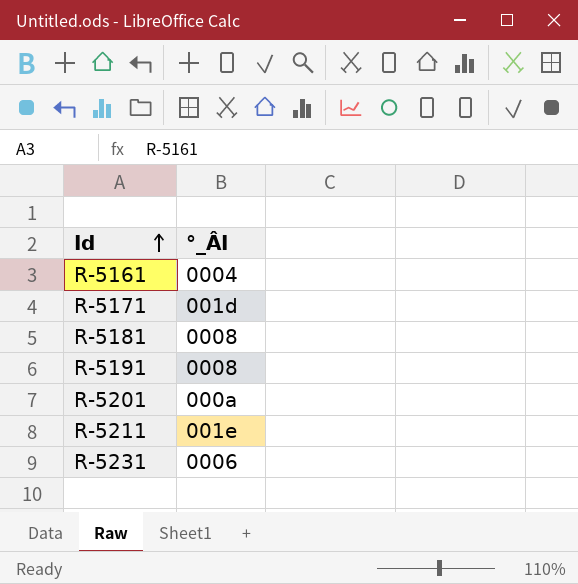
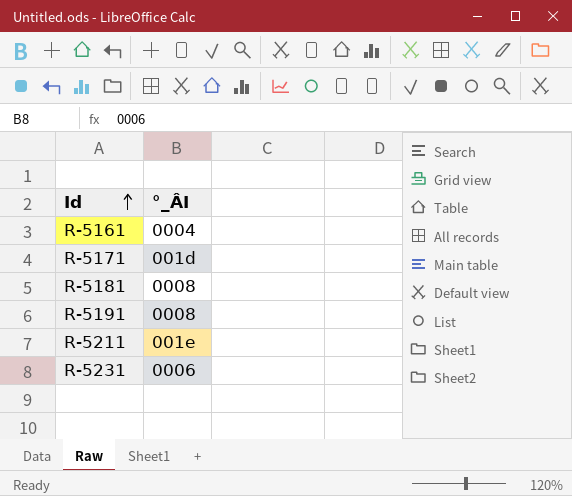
row R-5201: 000a -> none

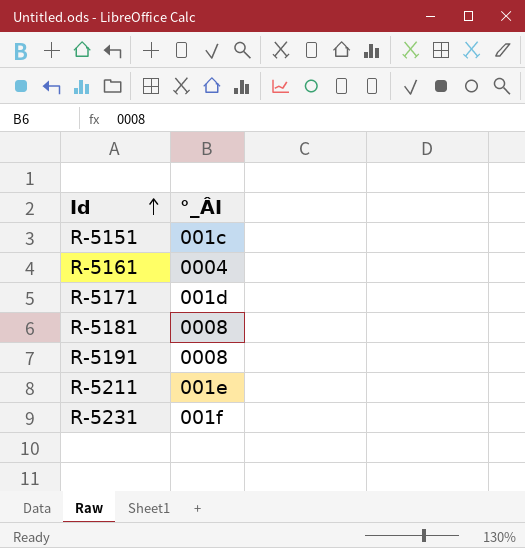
row R-5151: none -> 001c
R-5231 | °_ÂI: 0006 -> 001f

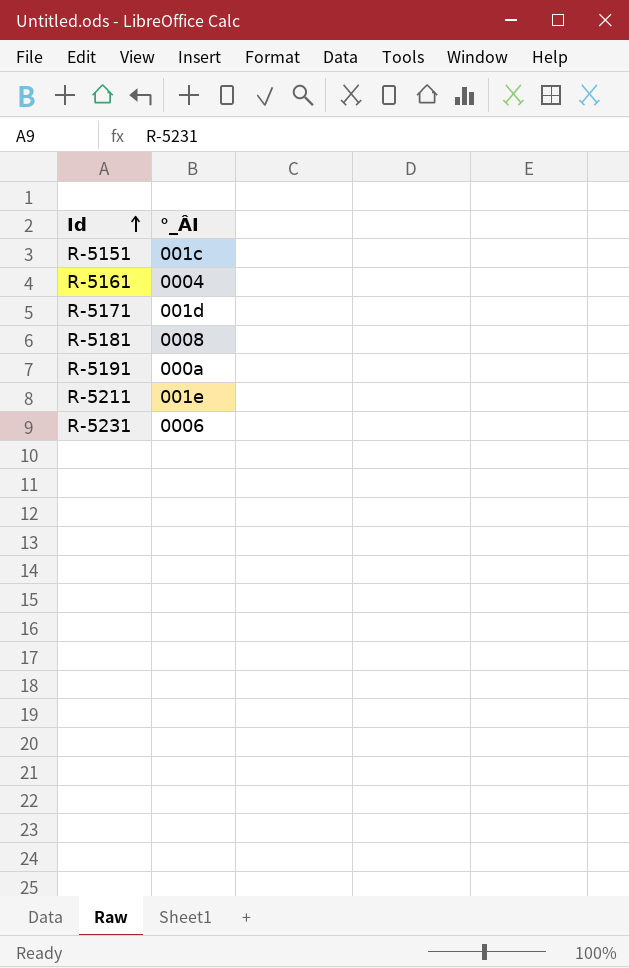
R-5191 | °_ÂI: 0008 -> 000a
R-5231 | °_ÂI: 001f -> 0006

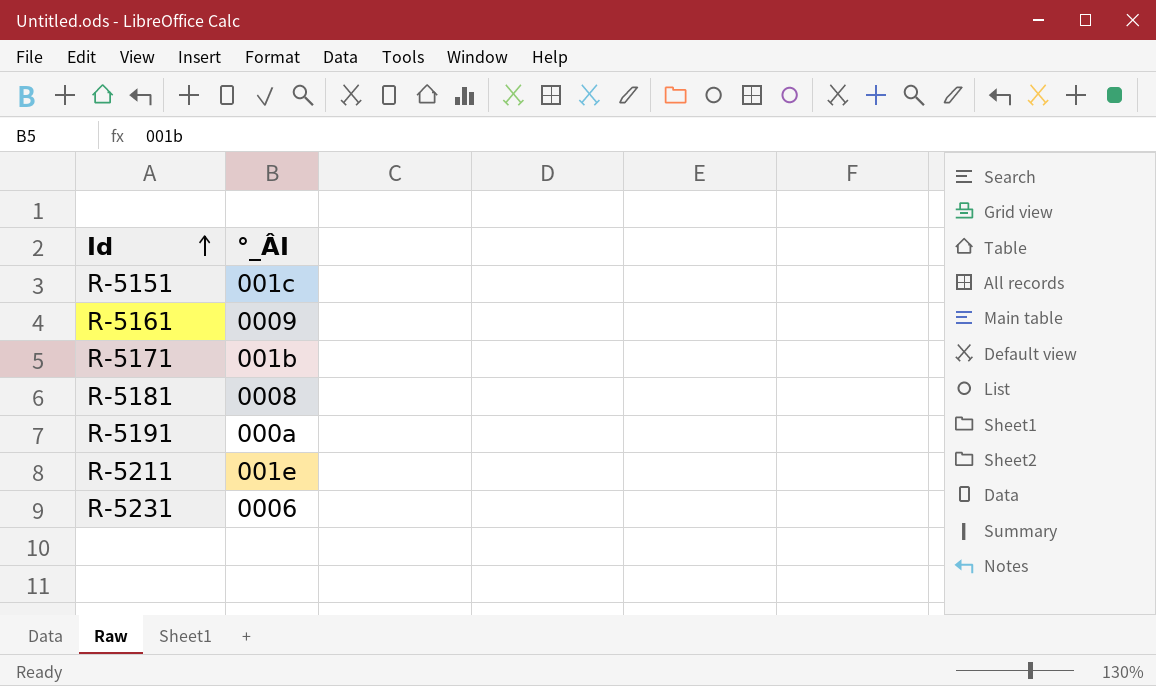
R-5161 | °_ÂI: 0004 -> 0009
R-5171 | °_ÂI: 001d -> 001b

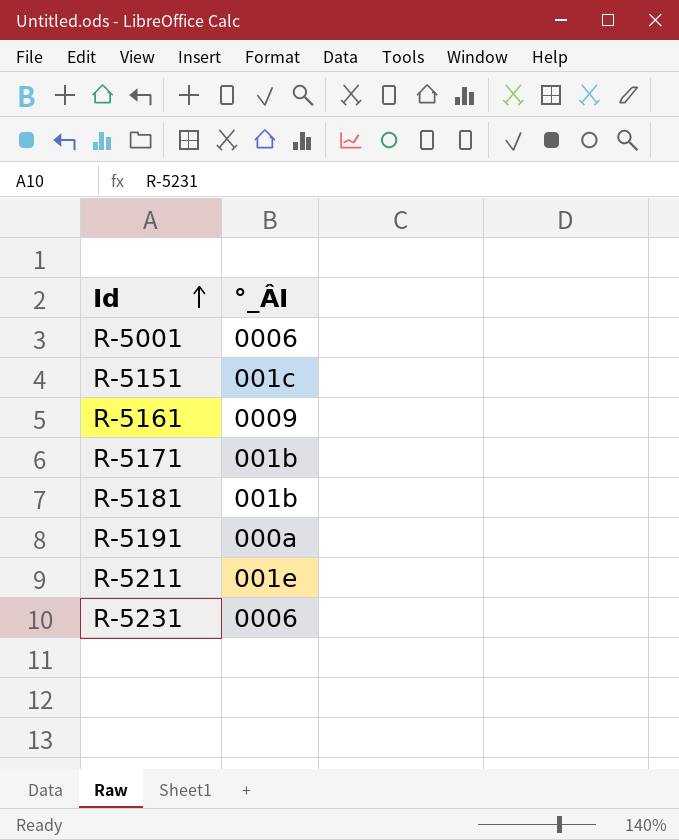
row R-5001: none -> 0006
R-5181 | °_ÂI: 0008 -> 001b

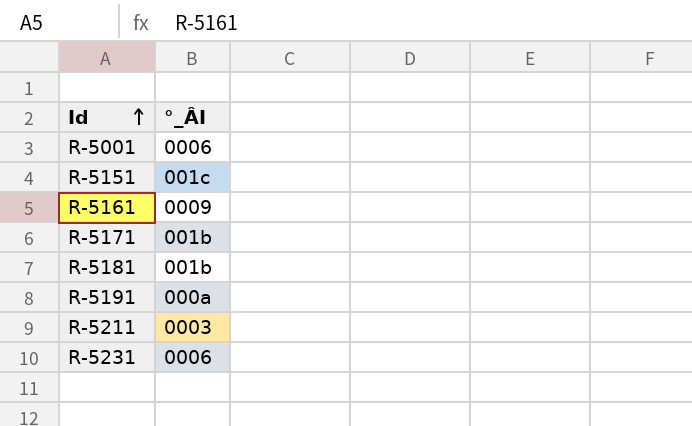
R-5211 | °_ÂI: 001e -> 0003

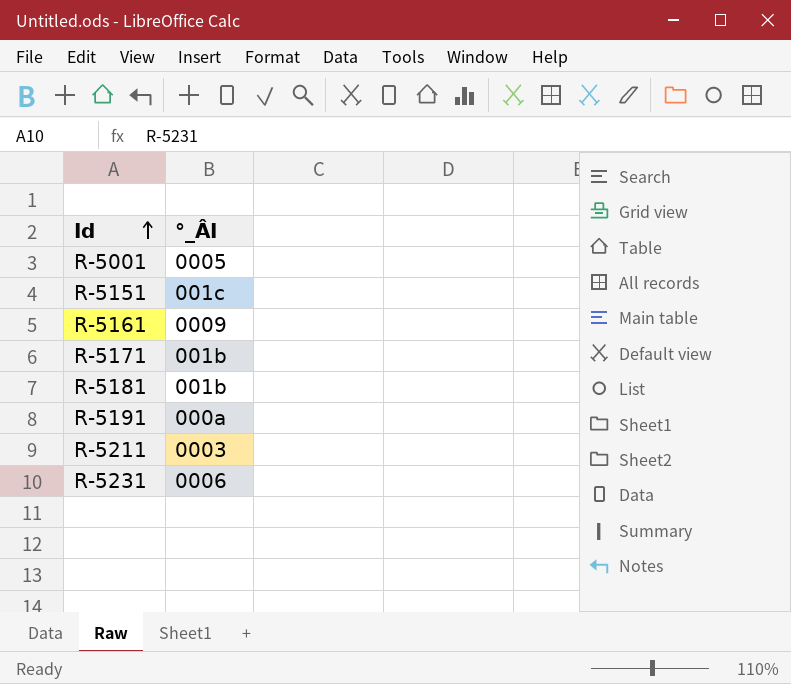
R-5001 | °_ÂI: 0006 -> 0005

